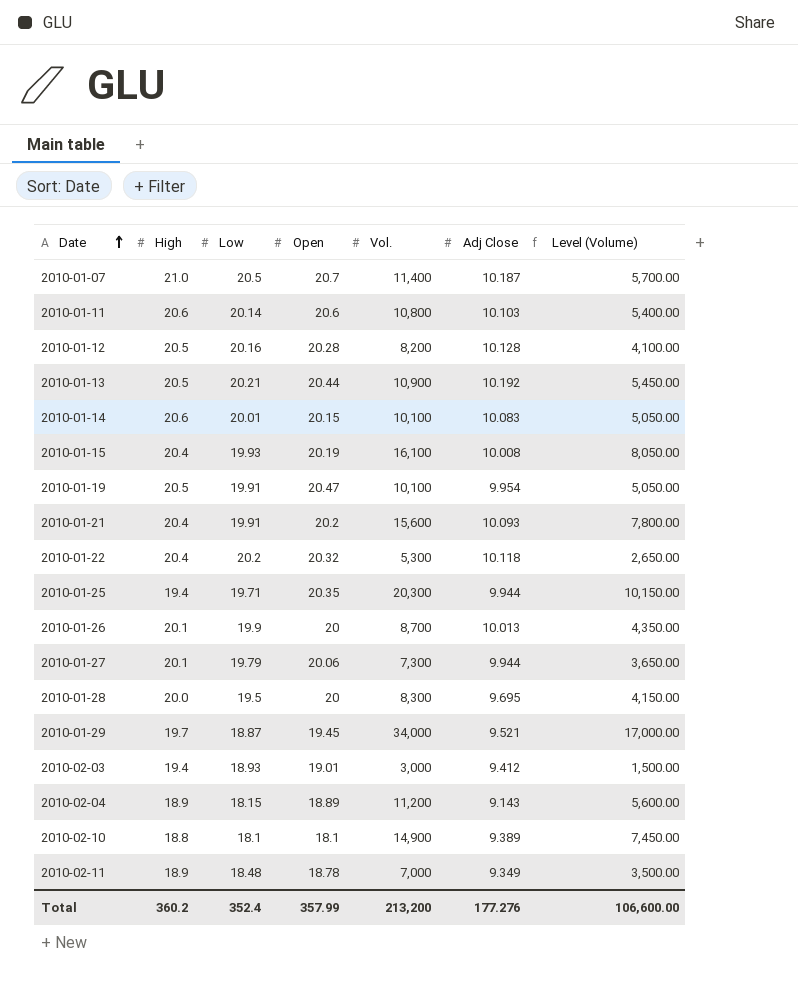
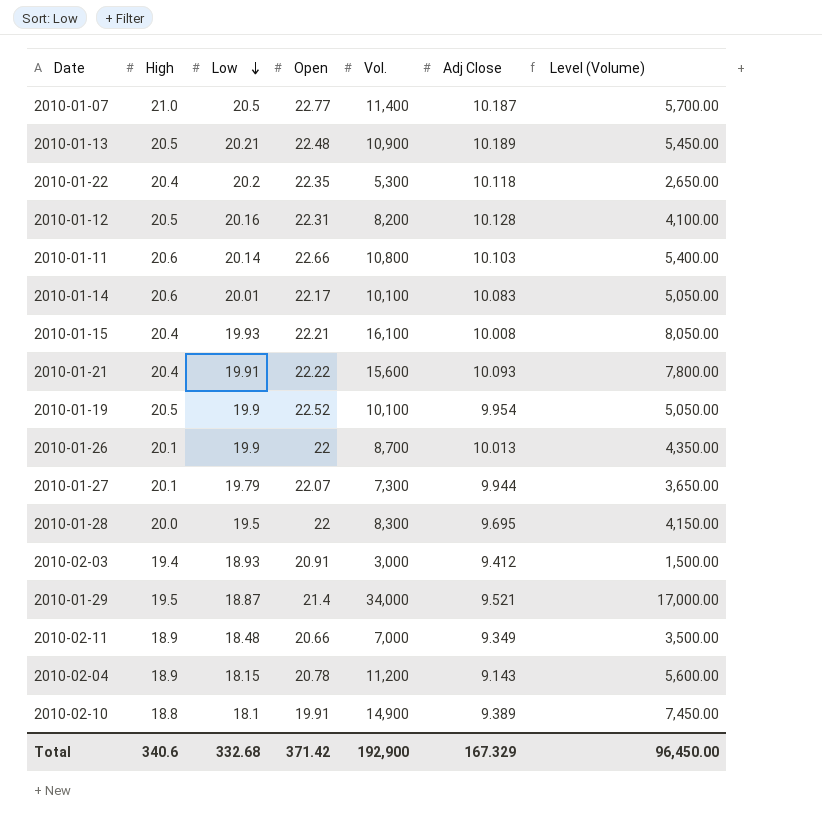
row order: Date ascending -> Low descending
row 2010-01-25: 19.4 | 19.71 | 20.35 | 20,300 | 9.944 | 10,150.00 -> none
2010-01-07 | Open: 20.7 -> 22.77
2010-01-13 | Open: 20.44 -> 22.48
2010-01-13 | Adj Close: 10.192 -> 10.189
2010-01-22 | Open: 20.32 -> 22.35
2010-01-12 | Open: 20.28 -> 22.31
2010-01-11 | Open: 20.6 -> 22.66
2010-01-14 | Open: 20.15 -> 22.17
2010-01-15 | Open: 20.19 -> 22.21
2010-01-21 | Open: 20.2 -> 22.22
2010-01-19 | Low: 19.91 -> 19.9
2010-01-19 | Open: 20.47 -> 22.52
2010-01-26 | Open: 20 -> 22
2010-01-27 | Open: 20.06 -> 22.07
2010-01-28 | Open: 20 -> 22
2010-02-03 | Open: 19.01 -> 20.91
2010-01-29 | High: 19.7 -> 19.5
2010-01-29 | Open: 19.45 -> 21.4
2010-02-11 | Open: 18.78 -> 20.66
2010-02-04 | Open: 18.89 -> 20.78
2010-02-10 | Open: 18.1 -> 19.91
Total | High: 360.2 -> 340.6
Total | Low: 352.4 -> 332.68
Total | Open: 357.99 -> 371.42
Total | Vol.: 213,200 -> 192,900
Total | Adj Close: 177.276 -> 167.329
Total | Level (Volume): 106,600.00 -> 96,450.00

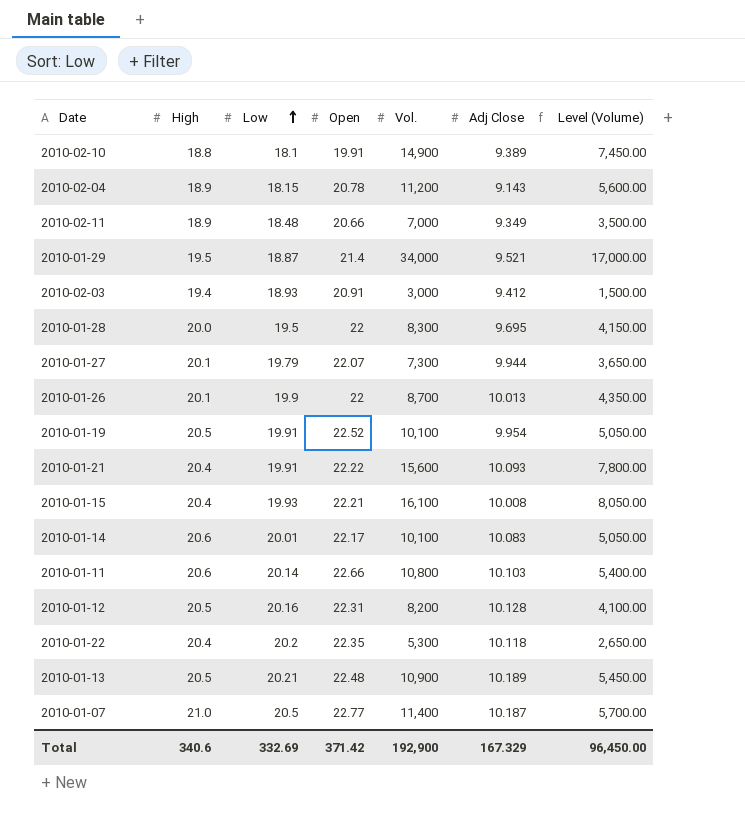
row order: Low descending -> Low ascending
2010-01-19 | Low: 19.9 -> 19.91
Total | Low: 332.68 -> 332.69

